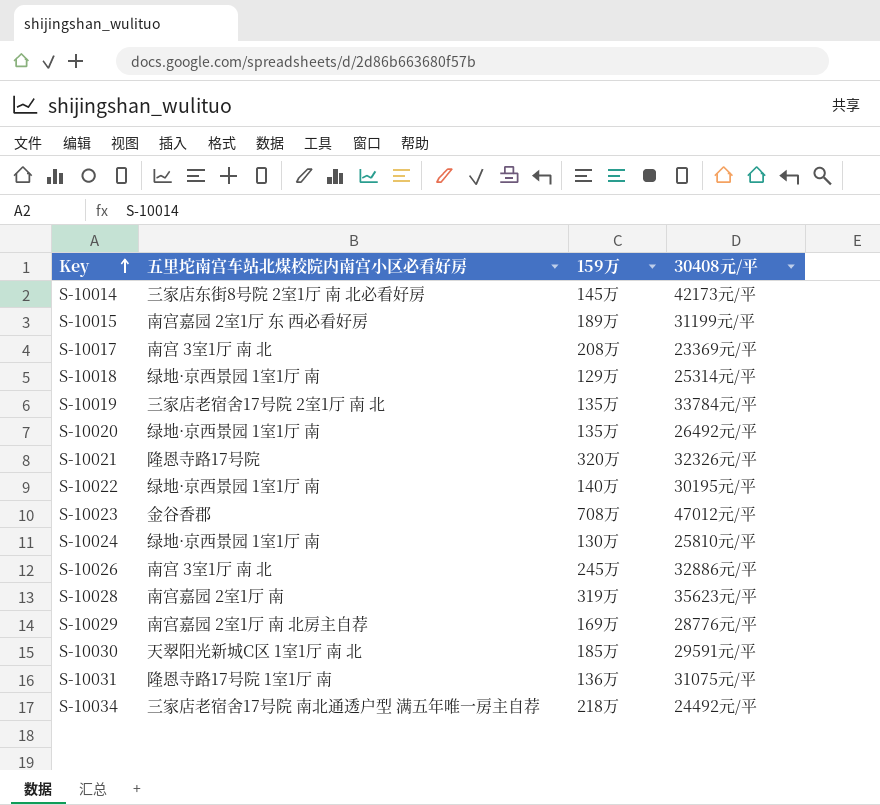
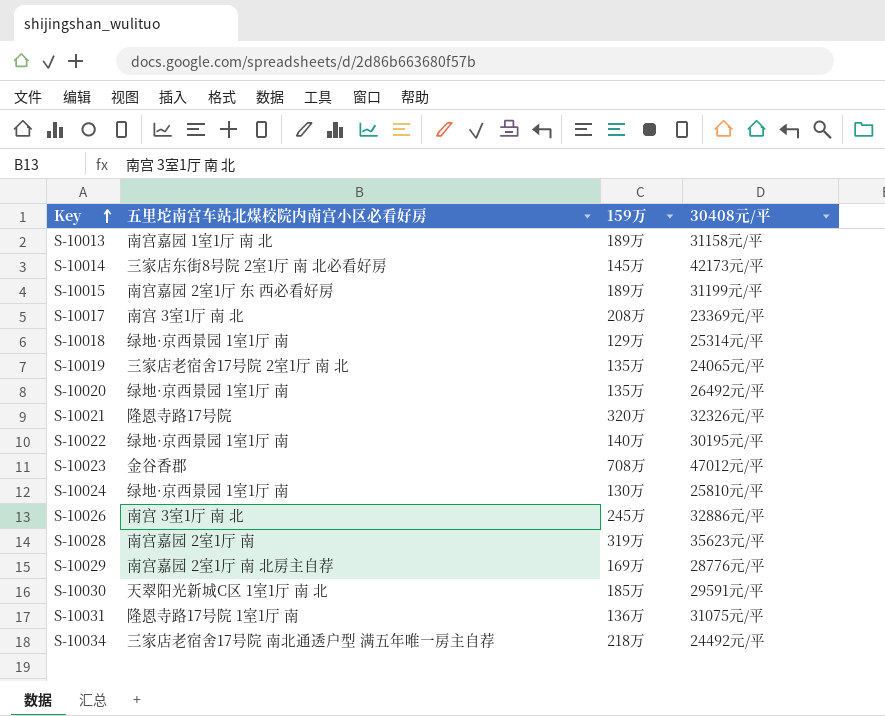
row S-10013: none -> 南宫嘉园 1室1厅 南 北 | 189万 | 31158元/平
S-10019 | 30408元/平: 33784元/平 -> 24065元/平

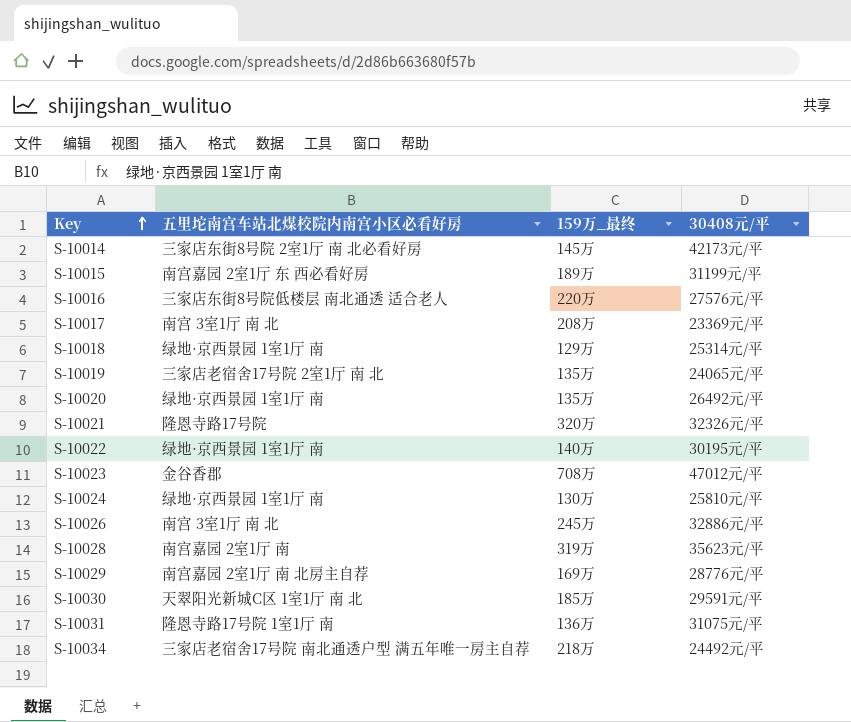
column name: 159万 -> 159万_最终
row S-10013: 南宫嘉园 1室1厅 南 北 | 189万 | 31158元/平 -> none
row S-10016: none -> 三家店东街8号院低楼层 南北通透 适合老人 | 220万 | 27576元/平

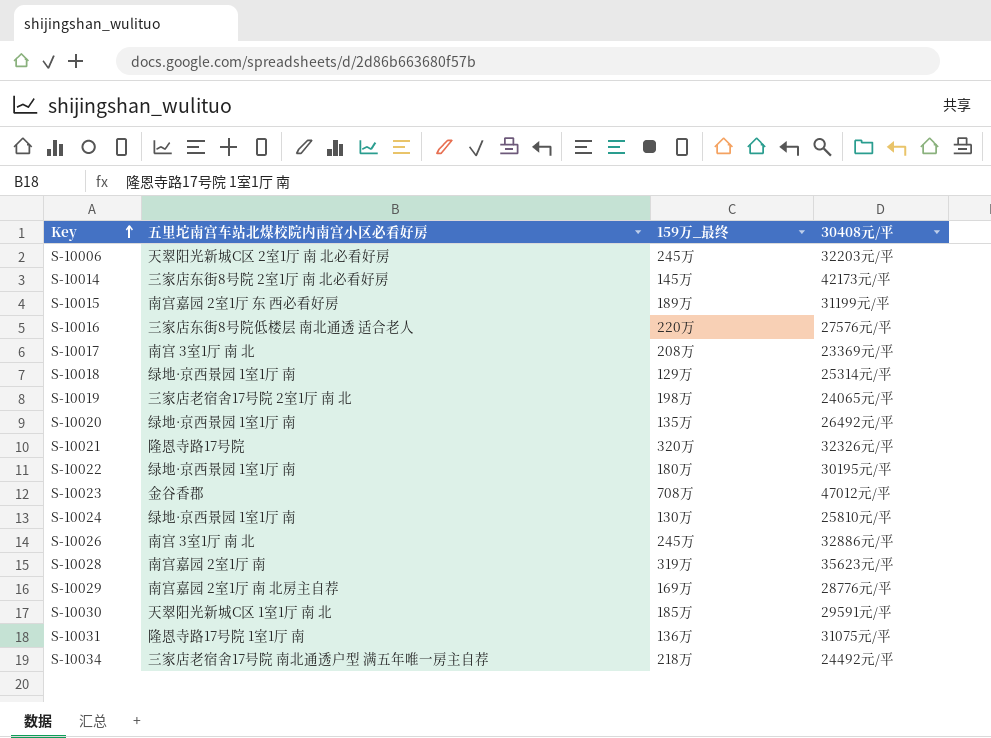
row S-10006: none -> 天翠阳光新城C区 2室1厅 南 北必看好房 | 245万 | 32203元/平
S-10019 | 159万_最终: 135万 -> 198万
S-10022 | 159万_最终: 140万 -> 180万

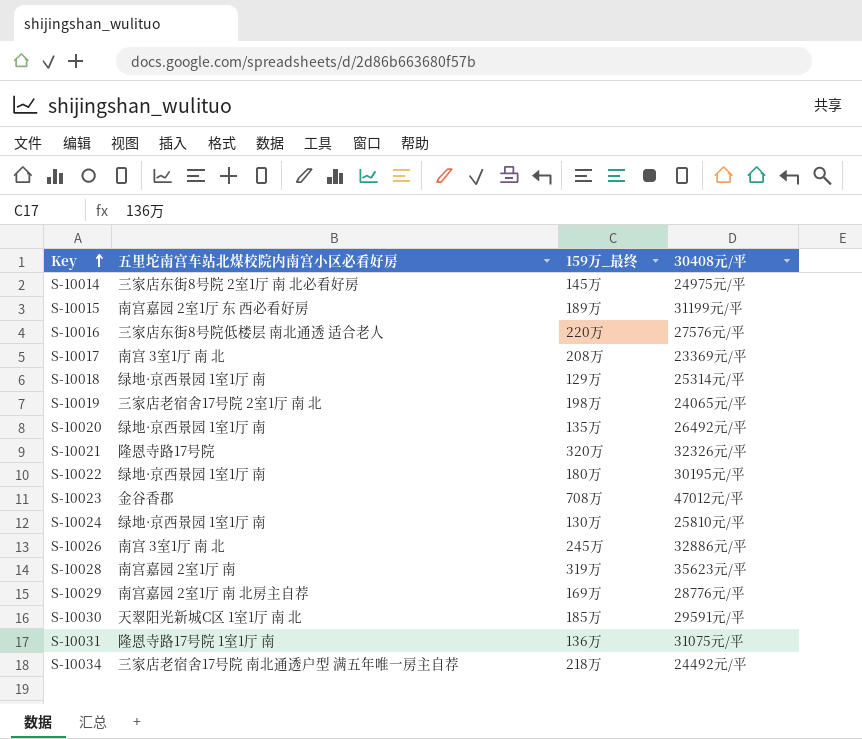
row S-10006: 天翠阳光新城C区 2室1厅 南 北必看好房 | 245万 | 32203元/平 -> none
S-10014 | 30408元/平: 42173元/平 -> 24975元/平

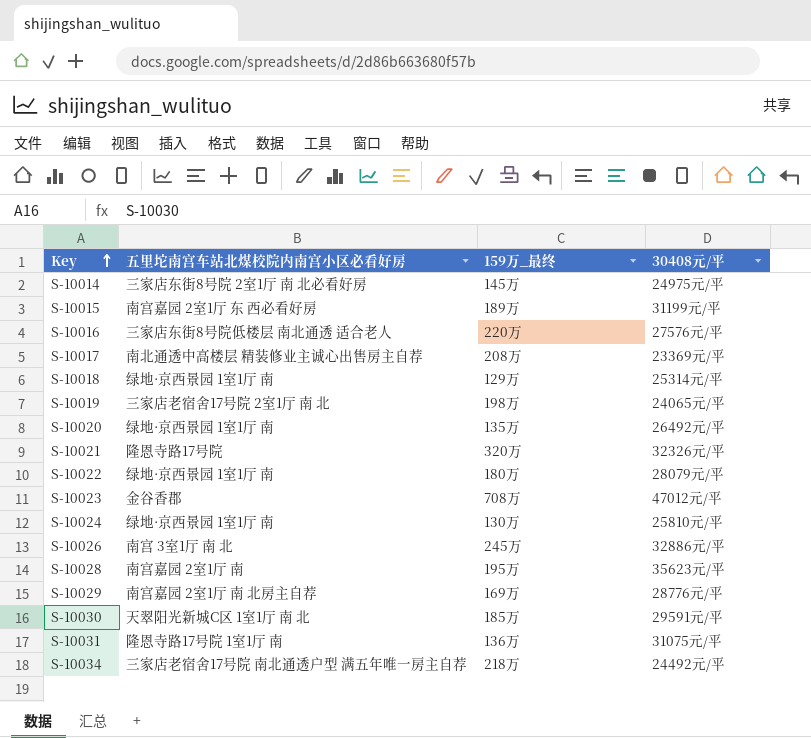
S-10017 | 五里坨南宫车站北煤校院内南宫小区必看好房: 南宫 3室1厅 南 北 -> 南北通透中高楼层 精装修业主诚心出售房主自荐
S-10022 | 30408元/平: 30195元/平 -> 28079元/平
S-10028 | 159万_最终: 319万 -> 195万

